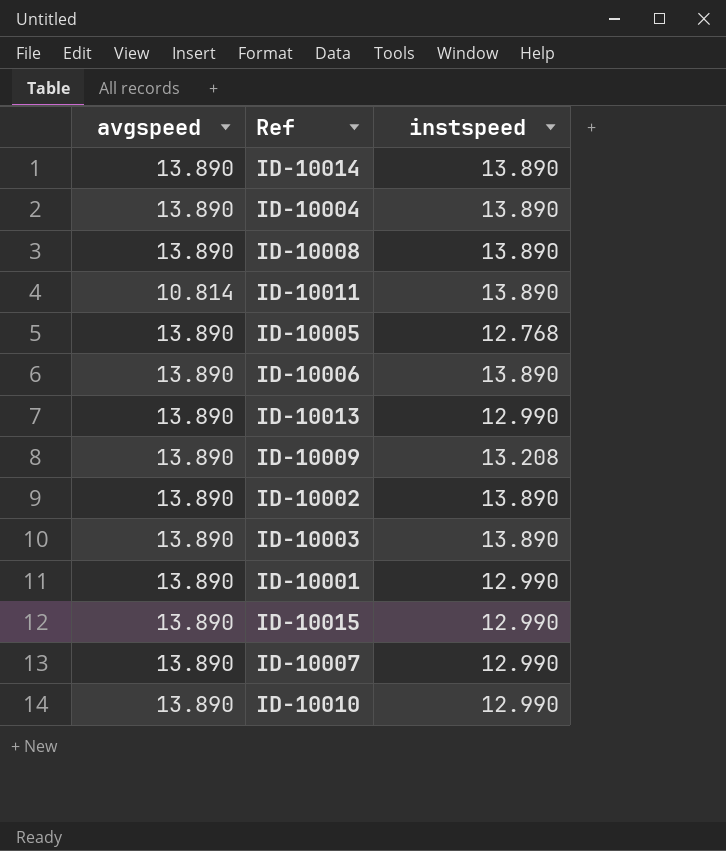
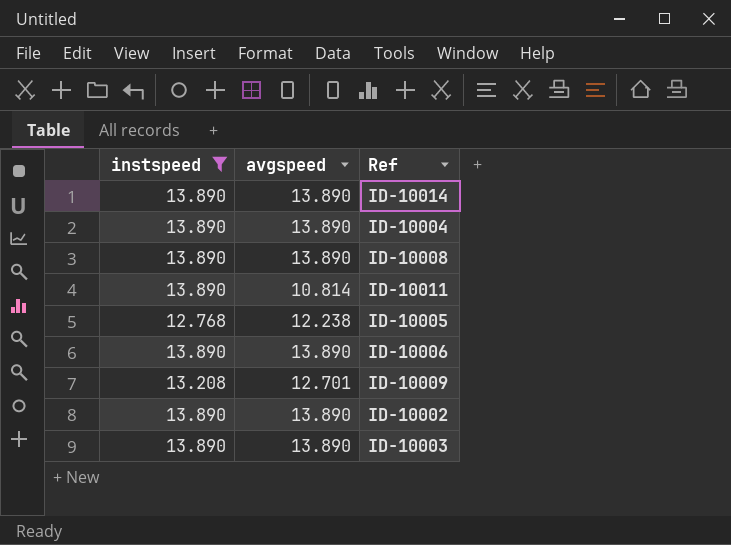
filter: none -> instspeed != 12.990
column instspeed | position: 3 -> 1
ID-10005 | avgspeed: 13.890 -> 12.238
ID-10009 | avgspeed: 13.890 -> 12.701

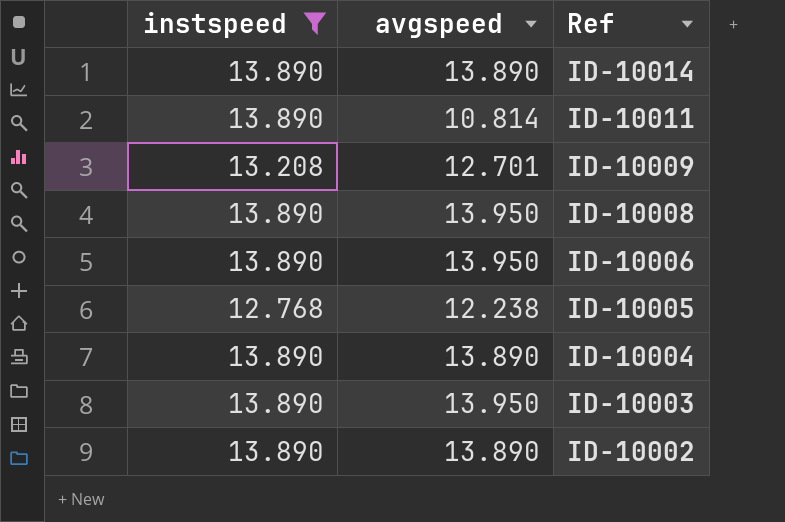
row order: none -> Ref descending
ID-10008 | avgspeed: 13.890 -> 13.950
ID-10006 | avgspeed: 13.890 -> 13.950
ID-10003 | avgspeed: 13.890 -> 13.950

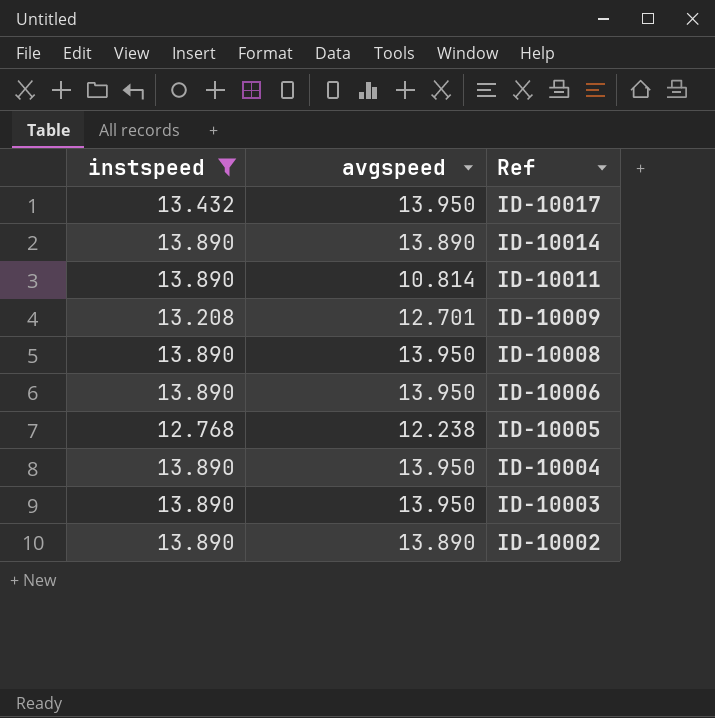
row ID-10017: none -> 13.432 | 13.950
ID-10004 | avgspeed: 13.890 -> 13.950

